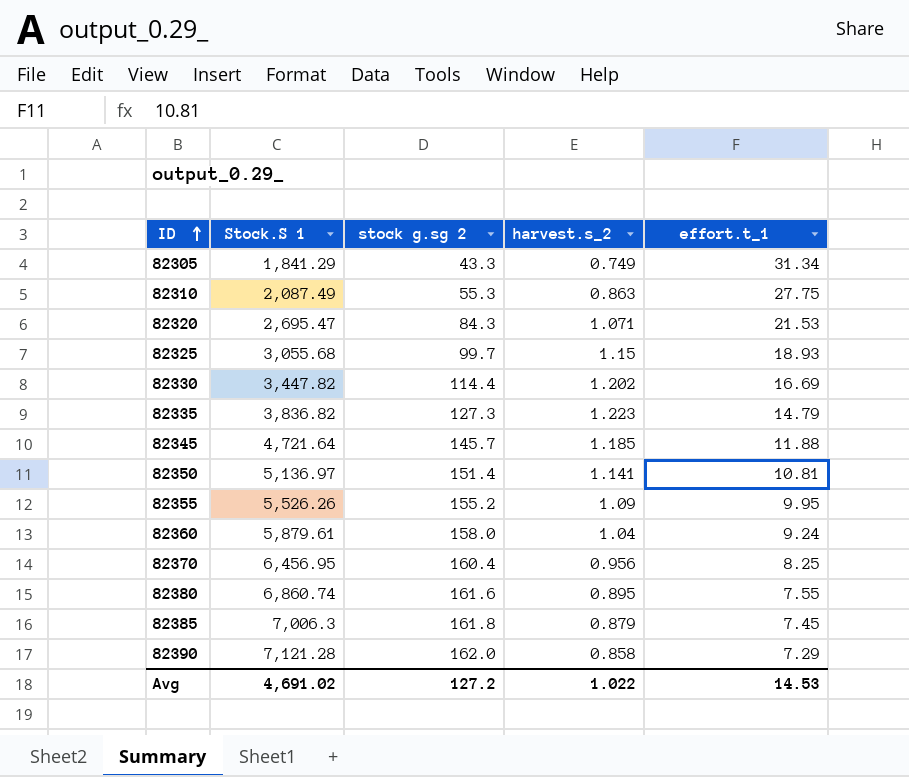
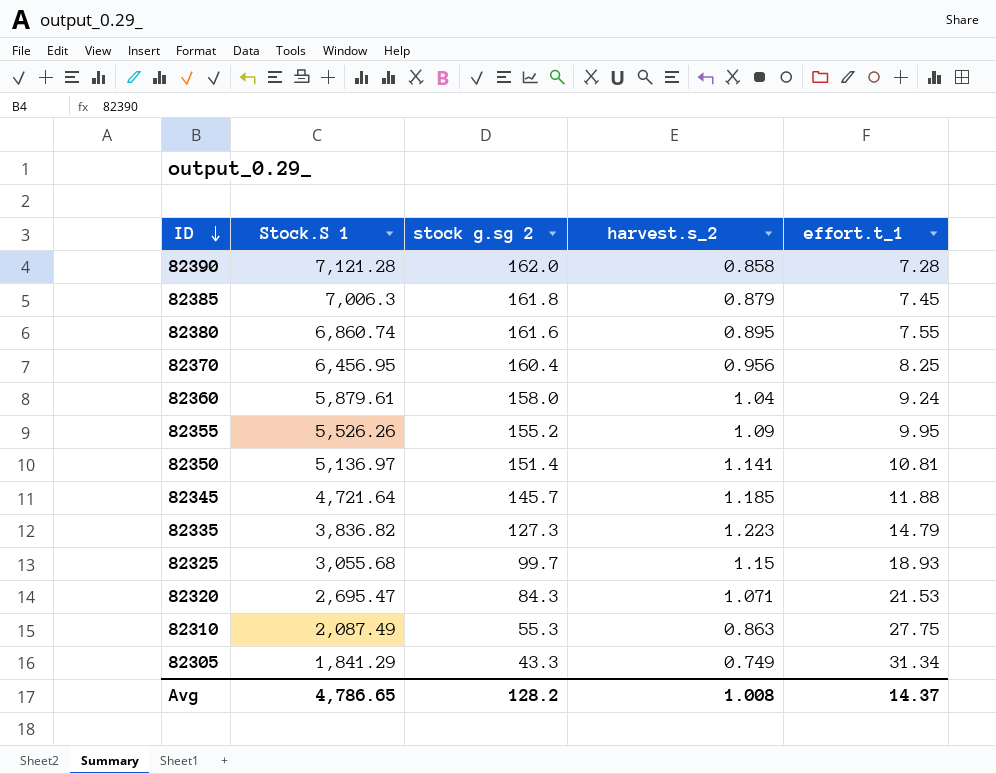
row order: ID ascending -> ID descending
row 82330: 3,447.82 | 114.4 | 1.202 | 16.69 -> none
82390 | effort.t_1: 7.29 -> 7.28
Avg | Stock.S 1: 4,691.02 -> 4,786.65
Avg | stock g.sg 2: 127.2 -> 128.2
Avg | harvest.s_2: 1.022 -> 1.008
Avg | effort.t_1: 14.53 -> 14.37

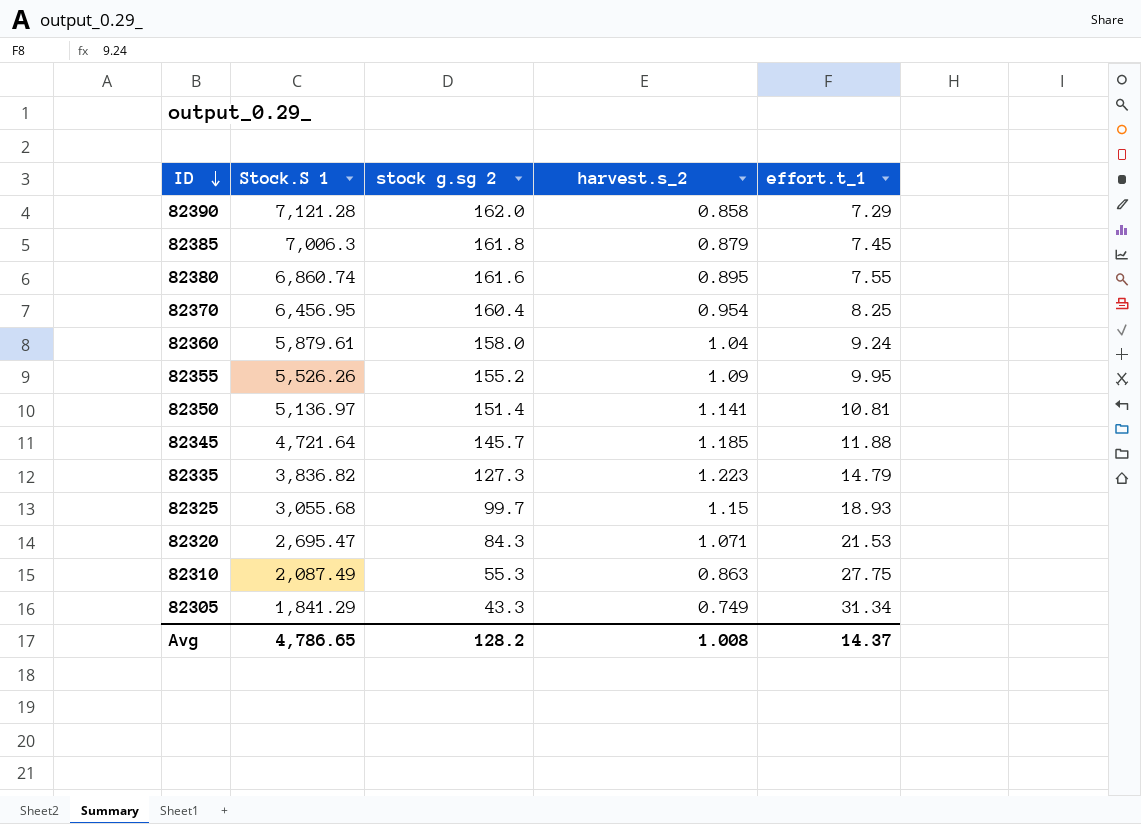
82390 | effort.t_1: 7.28 -> 7.29
82370 | harvest.s_2: 0.956 -> 0.954

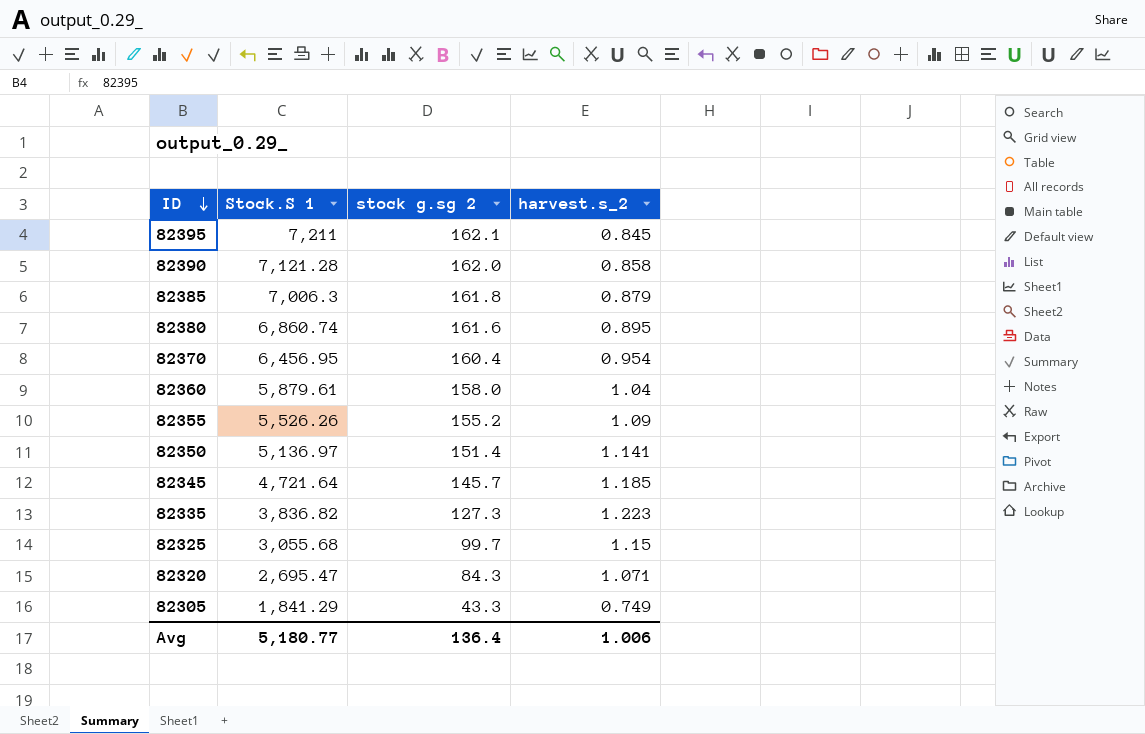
column effort.t_1 | position: 5 -> none
row 82310: 2,087.49 | 55.3 | 0.863 | 27.75 -> none
row 82395: none -> 7,211 | 162.1 | 0.845
Avg | Stock.S 1: 4,786.65 -> 5,180.77
Avg | stock g.sg 2: 128.2 -> 136.4
Avg | harvest.s_2: 1.008 -> 1.006

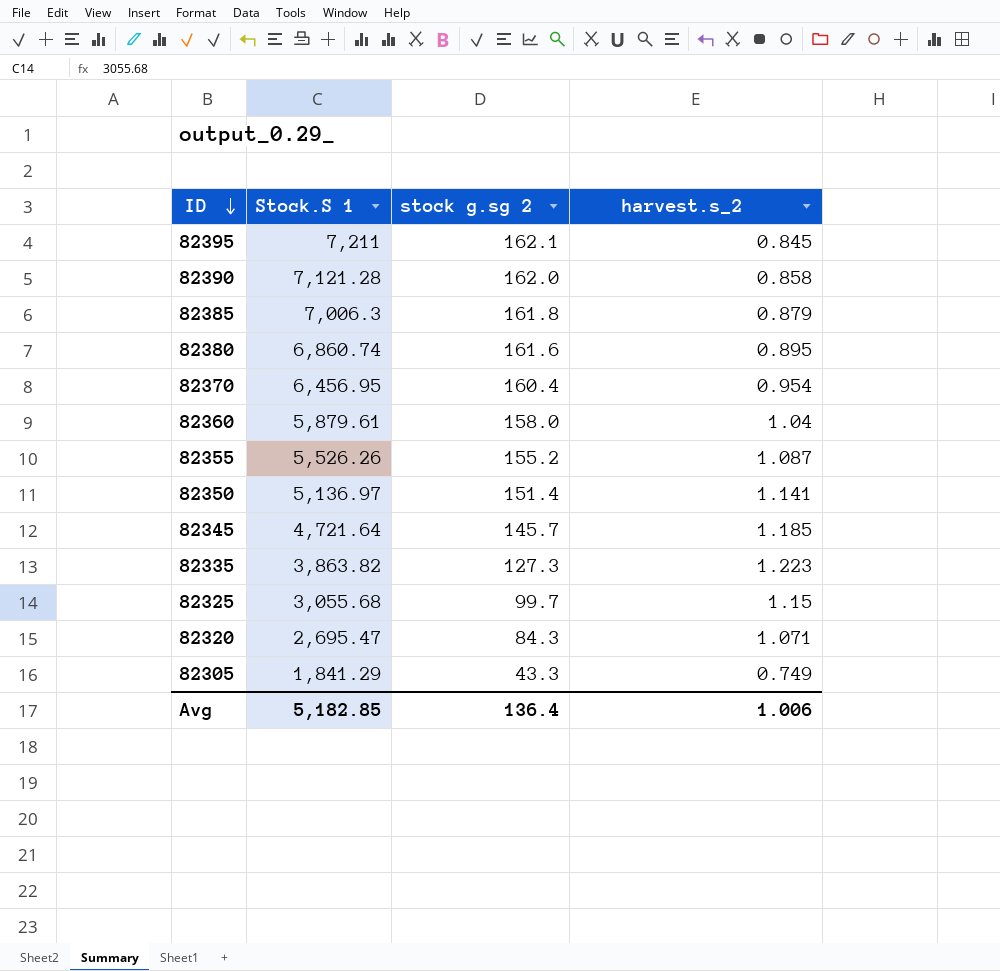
82355 | harvest.s_2: 1.09 -> 1.087
82335 | Stock.S 1: 3,836.82 -> 3,863.82
Avg | Stock.S 1: 5,180.77 -> 5,182.85

